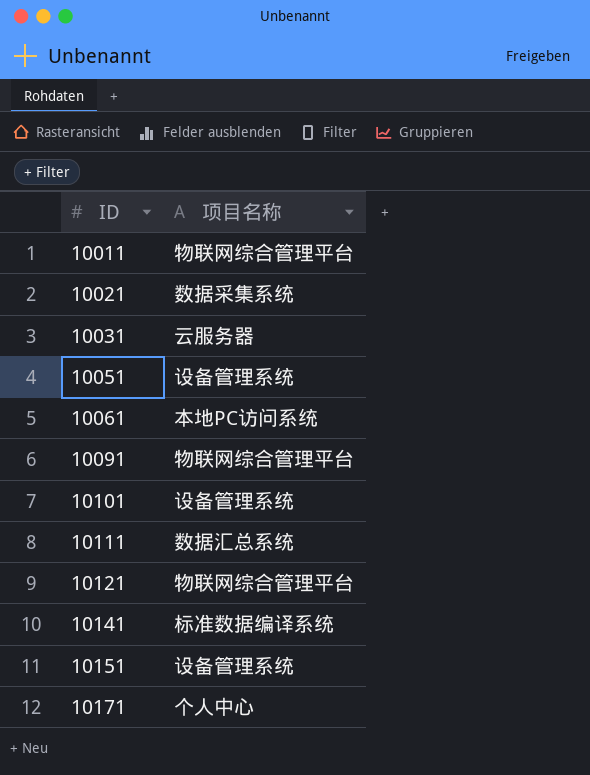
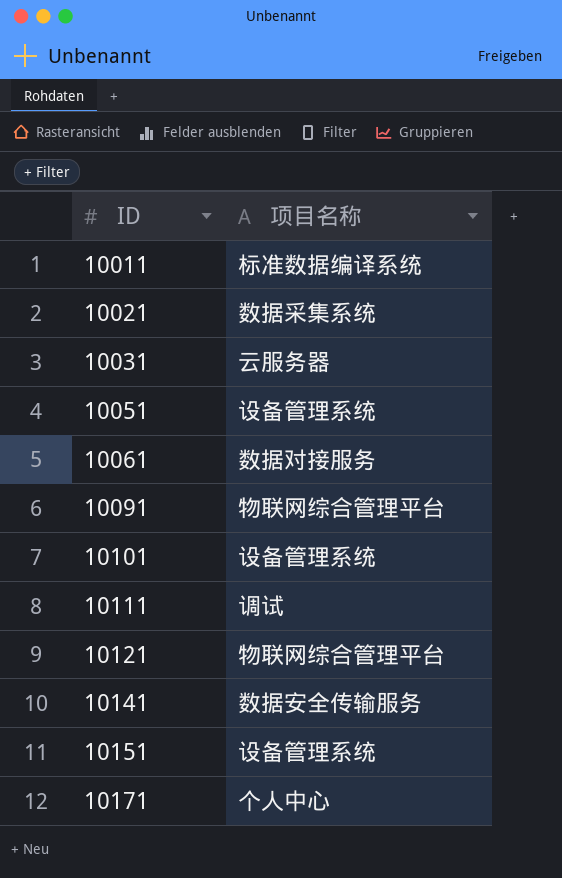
10011 | 项目名称: 物联网综合管理平台 -> 标准数据编译系统
10061 | 项目名称: 本地PC访问系统 -> 数据对接服务
10111 | 项目名称: 数据汇总系统 -> 调试
10141 | 项目名称: 标准数据编译系统 -> 数据安全传输服务

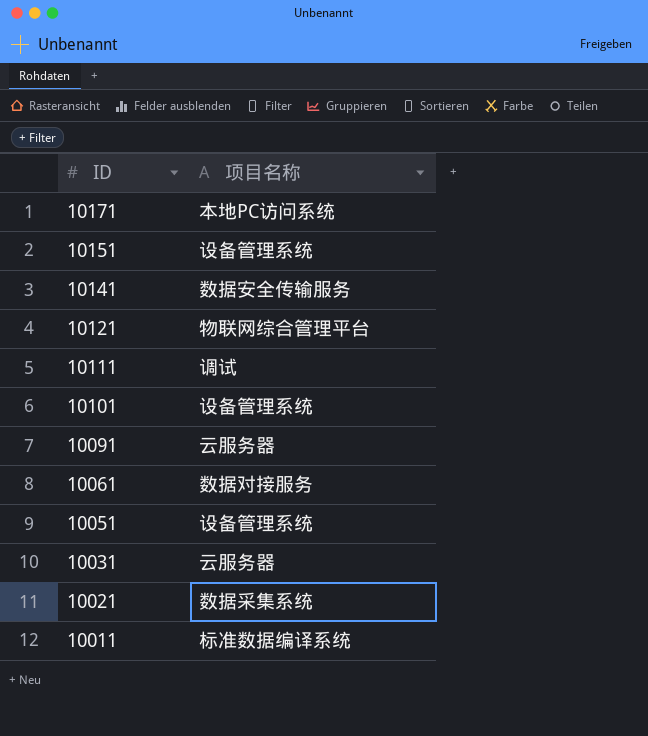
row order: ID ascending -> ID descending
10171 | 项目名称: 个人中心 -> 本地PC访问系统
10091 | 项目名称: 物联网综合管理平台 -> 云服务器

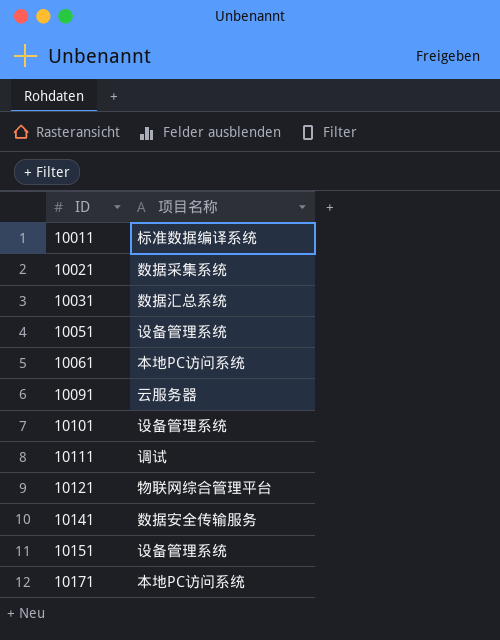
row order: ID descending -> ID ascending
10031 | 项目名称: 云服务器 -> 数据汇总系统
10061 | 项目名称: 数据对接服务 -> 本地PC访问系统

